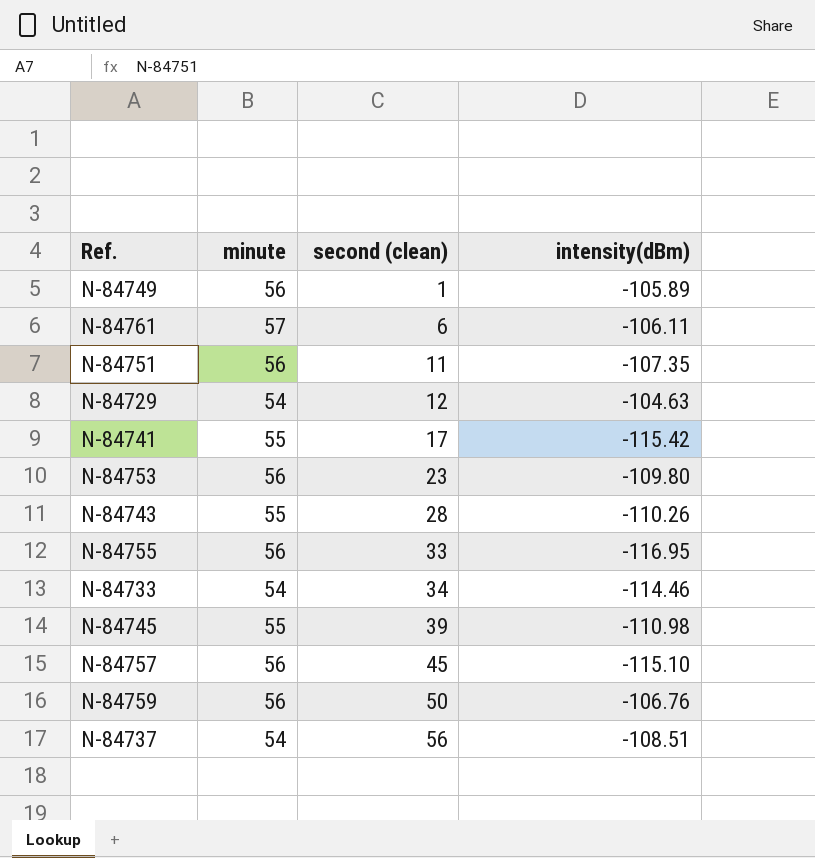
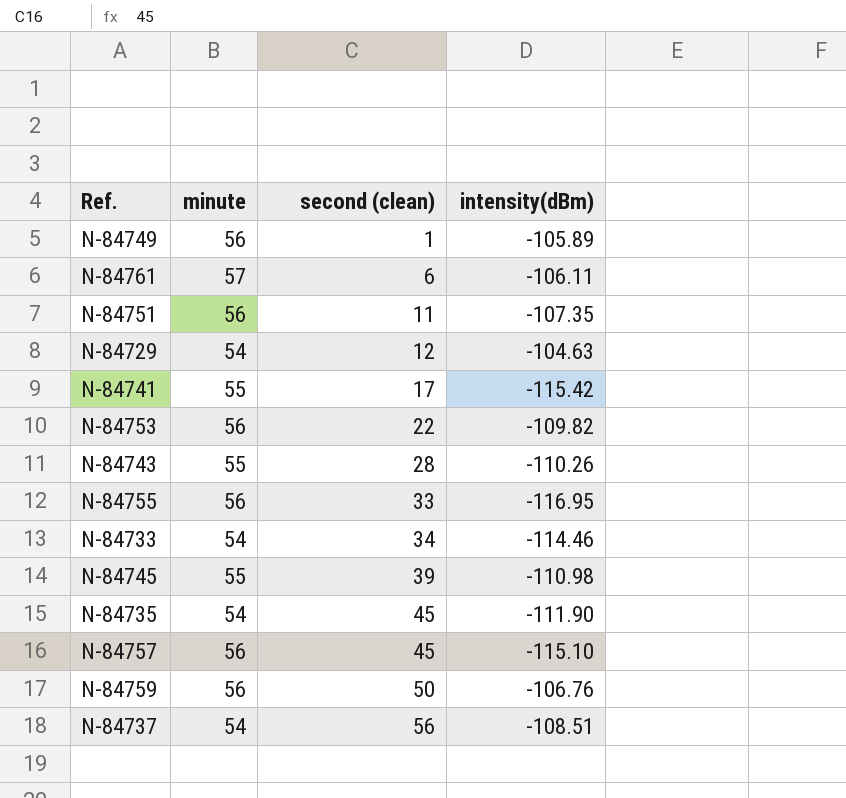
N-84753 | second (clean): 23 -> 22
N-84753 | intensity(dBm): -109.80 -> -109.82
row N-84735: none -> 54 | 45 | -111.90

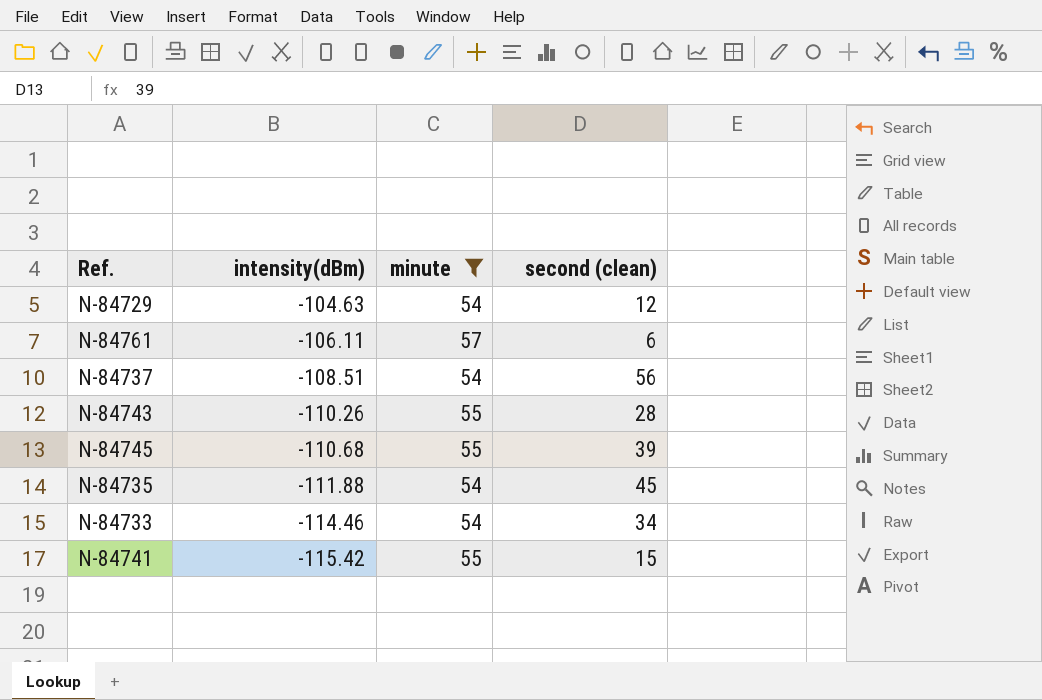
filter: none -> minute != 56
row order: second (clean) ascending -> intensity(dBm) descending
column intensity(dBm) | position: 4 -> 2
N-84745 | intensity(dBm): -110.98 -> -110.68
N-84735 | intensity(dBm): -111.90 -> -111.88
N-84741 | second (clean): 17 -> 15

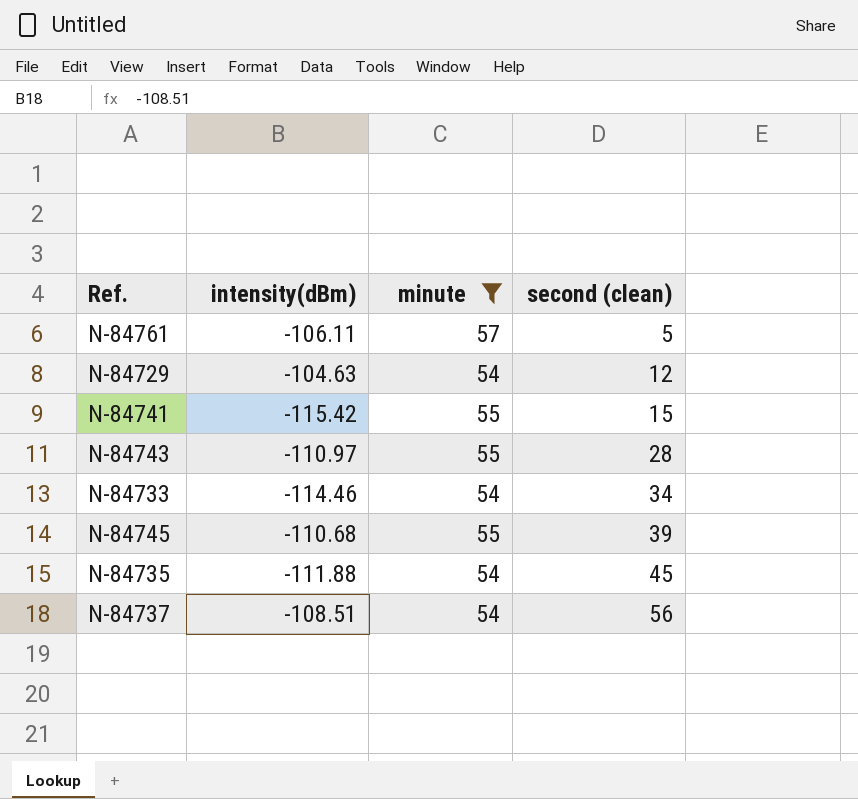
row order: intensity(dBm) descending -> second (clean) ascending
N-84761 | second (clean): 6 -> 5
N-84743 | intensity(dBm): -110.26 -> -110.97

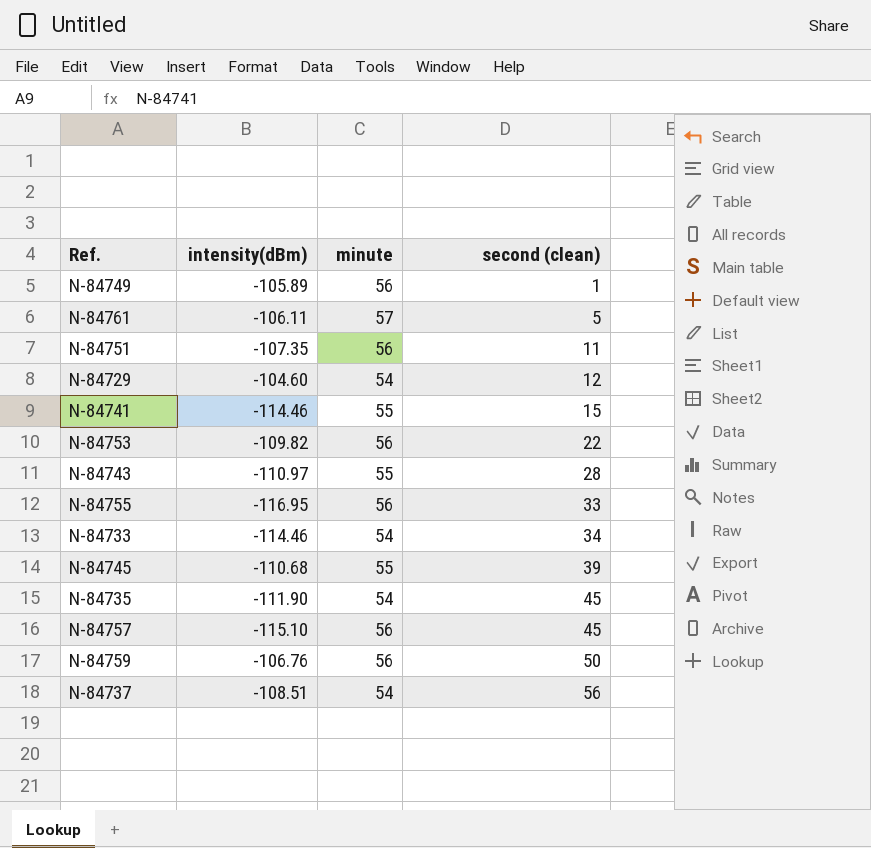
filter: minute != 56 -> none
N-84729 | intensity(dBm): -104.63 -> -104.60
N-84741 | intensity(dBm): -115.42 -> -114.46
N-84735 | intensity(dBm): -111.88 -> -111.90

